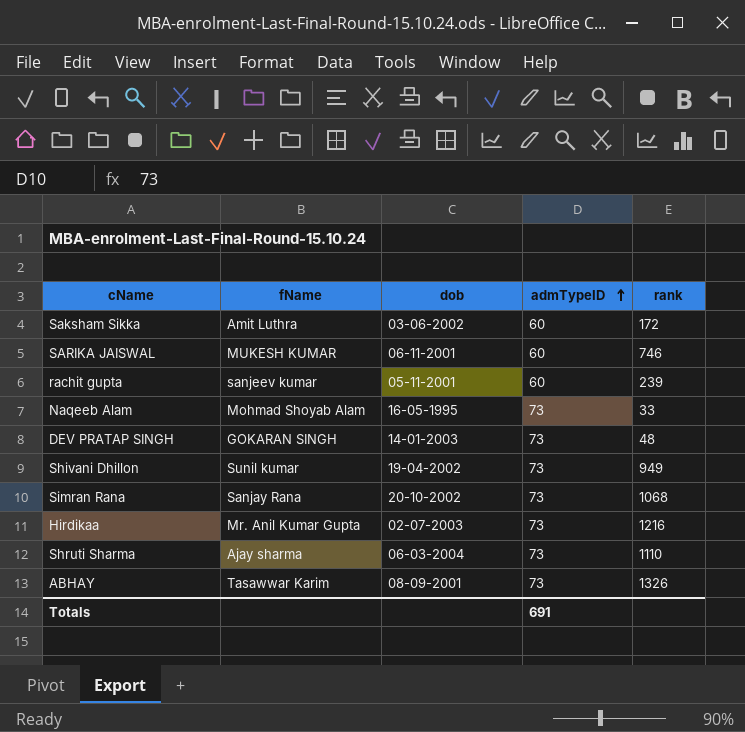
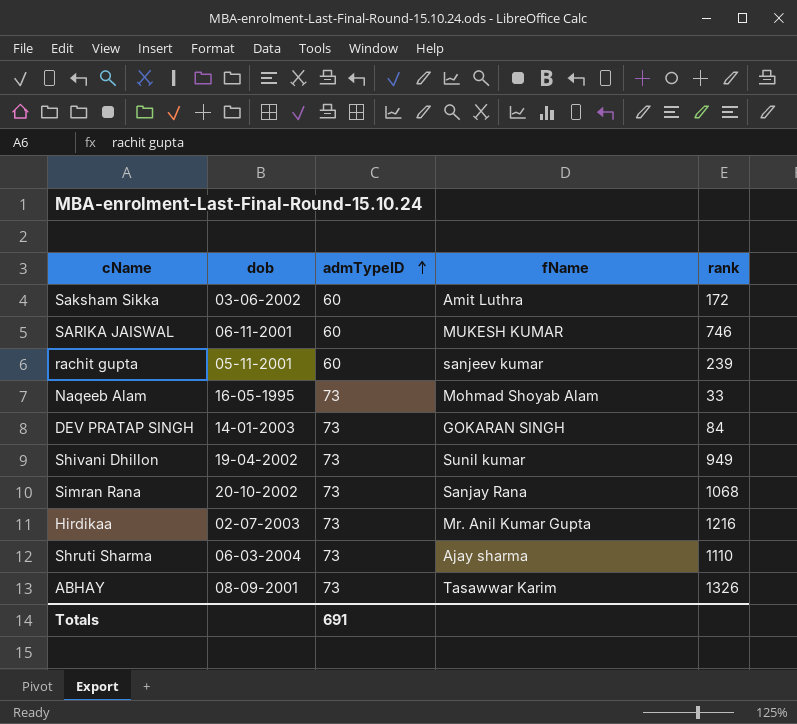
column fName | position: 2 -> 4
DEV PRATAP SINGH | rank: 48 -> 84

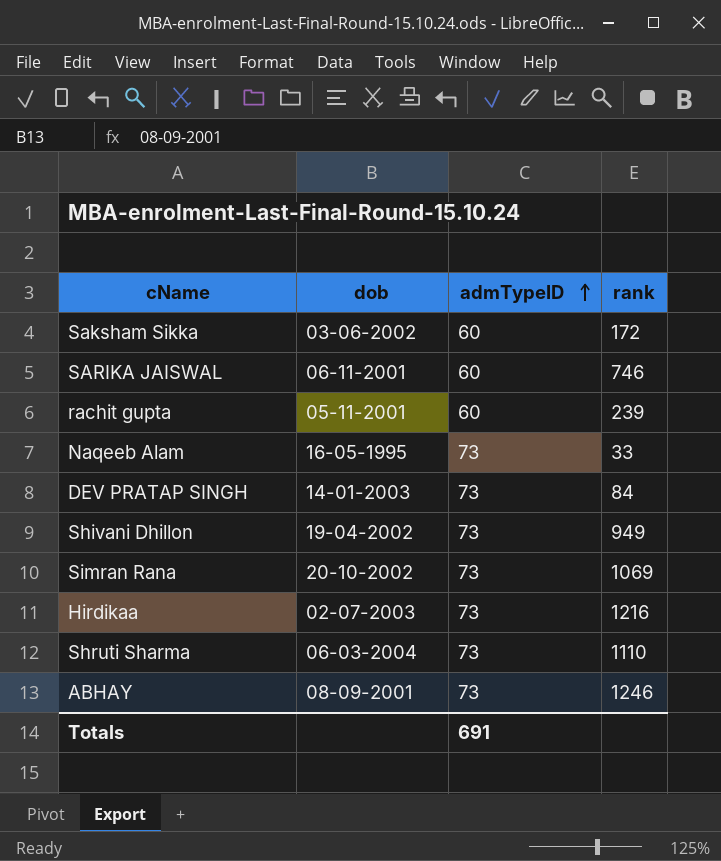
column fName | position: 4 -> none
Simran Rana | rank: 1068 -> 1069
ABHAY | rank: 1326 -> 1246

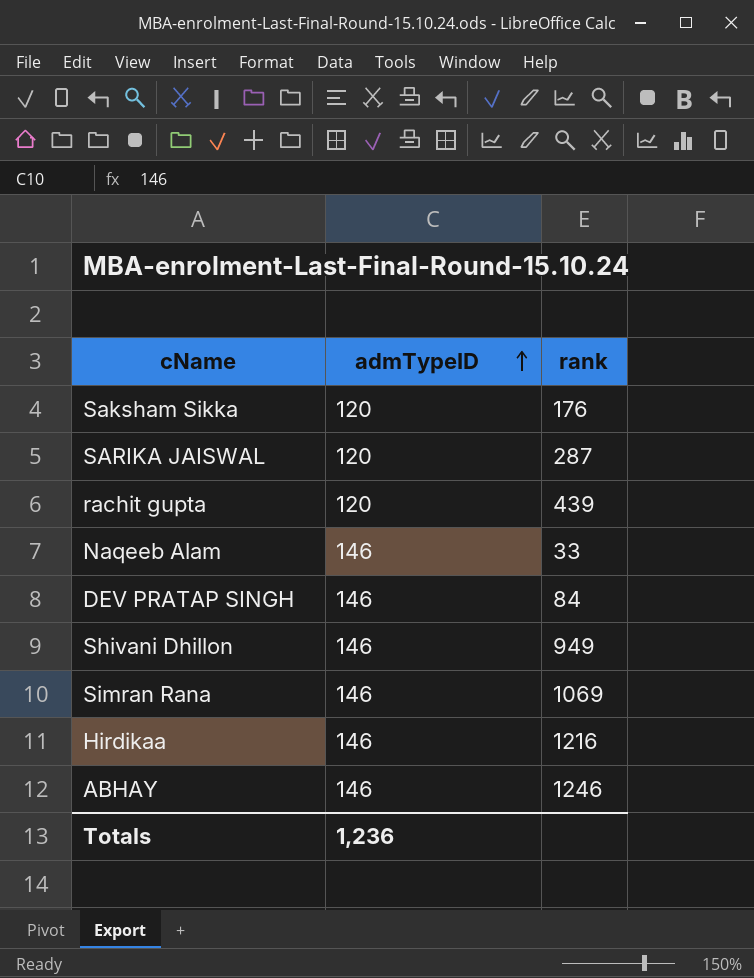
column dob | position: 2 -> none
row Shruti Sharma: 06-03-2004 | 73 | 1110 -> none
Saksham Sikka | admTypeID: 60 -> 120
Saksham Sikka | rank: 172 -> 176
SARIKA JAISWAL | admTypeID: 60 -> 120
SARIKA JAISWAL | rank: 746 -> 287
rachit gupta | admTypeID: 60 -> 120
rachit gupta | rank: 239 -> 439
Naqeeb Alam | admTypeID: 73 -> 146
DEV PRATAP SINGH | admTypeID: 73 -> 146
Shivani Dhillon | admTypeID: 73 -> 146
Simran Rana | admTypeID: 73 -> 146
Hirdikaa | admTypeID: 73 -> 146
ABHAY | admTypeID: 73 -> 146
Totals | admTypeID: 691 -> 1,236

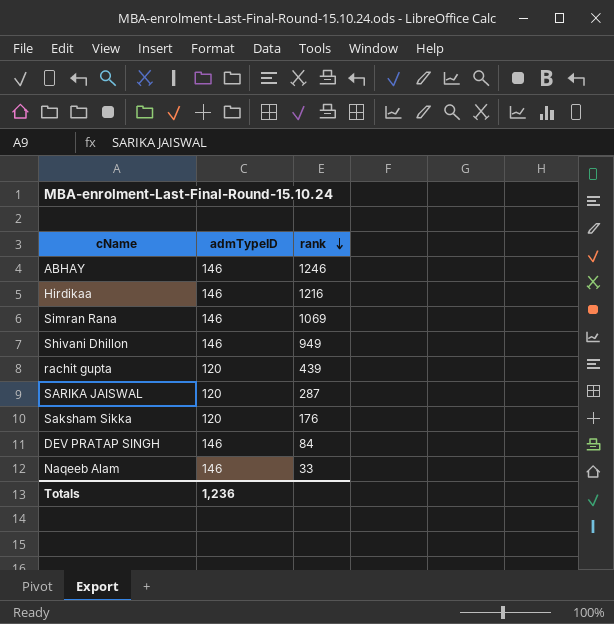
row order: admTypeID ascending -> rank descending

